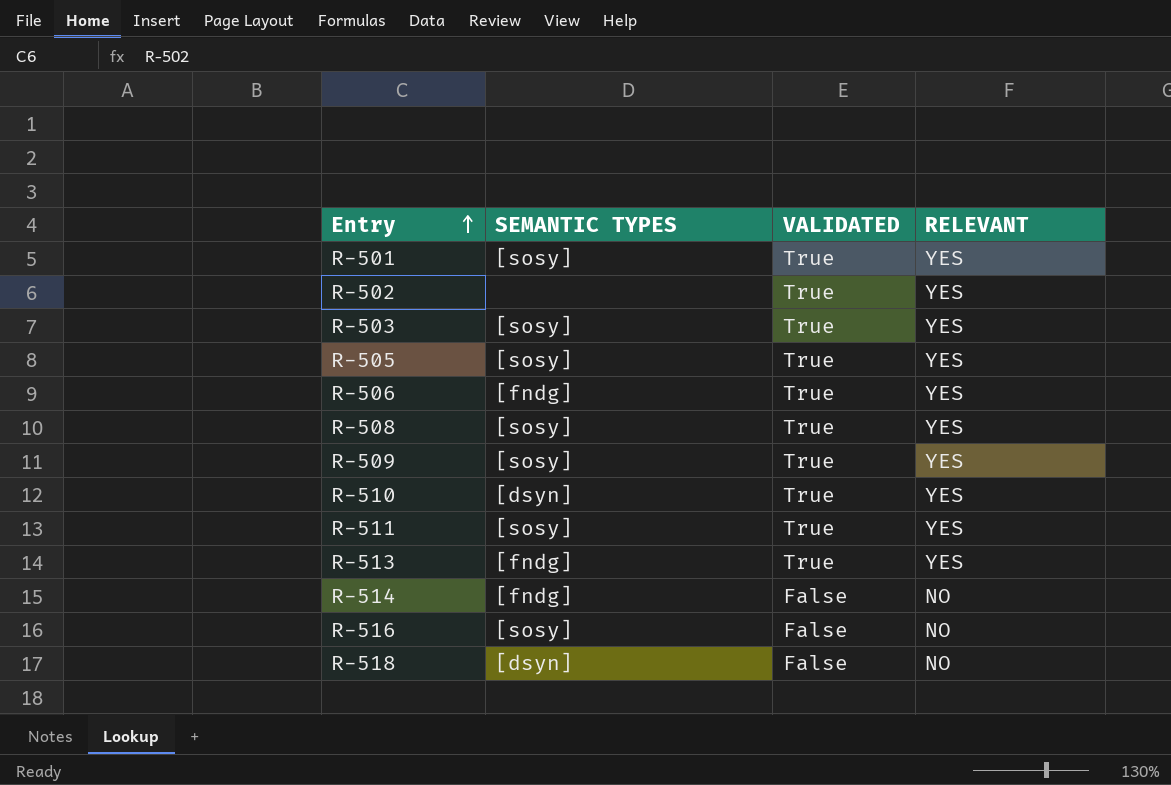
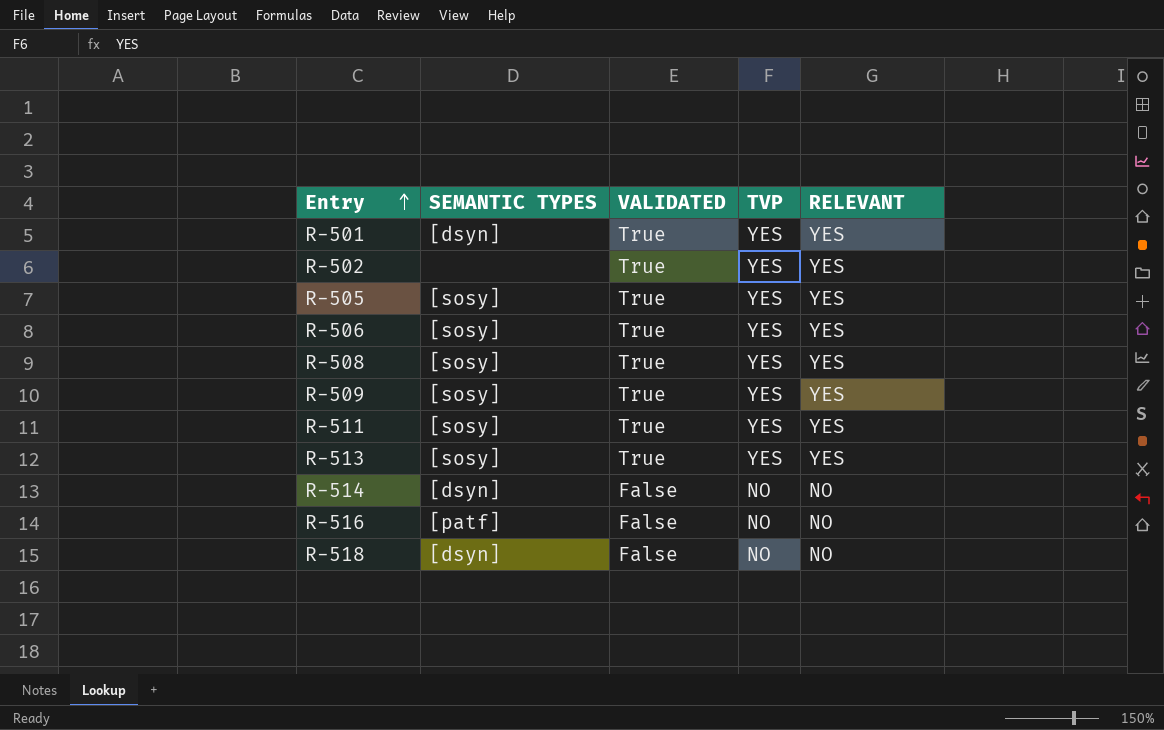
column TVP | position: none -> 4
row R-503: [sosy] | True | YES -> none
row R-510: [dsyn] | True | YES -> none
R-501 | SEMANTIC TYPES: [sosy] -> [dsyn]
R-506 | SEMANTIC TYPES: [fndg] -> [sosy]
R-513 | SEMANTIC TYPES: [fndg] -> [sosy]
R-514 | SEMANTIC TYPES: [fndg] -> [dsyn]
R-516 | SEMANTIC TYPES: [sosy] -> [patf]

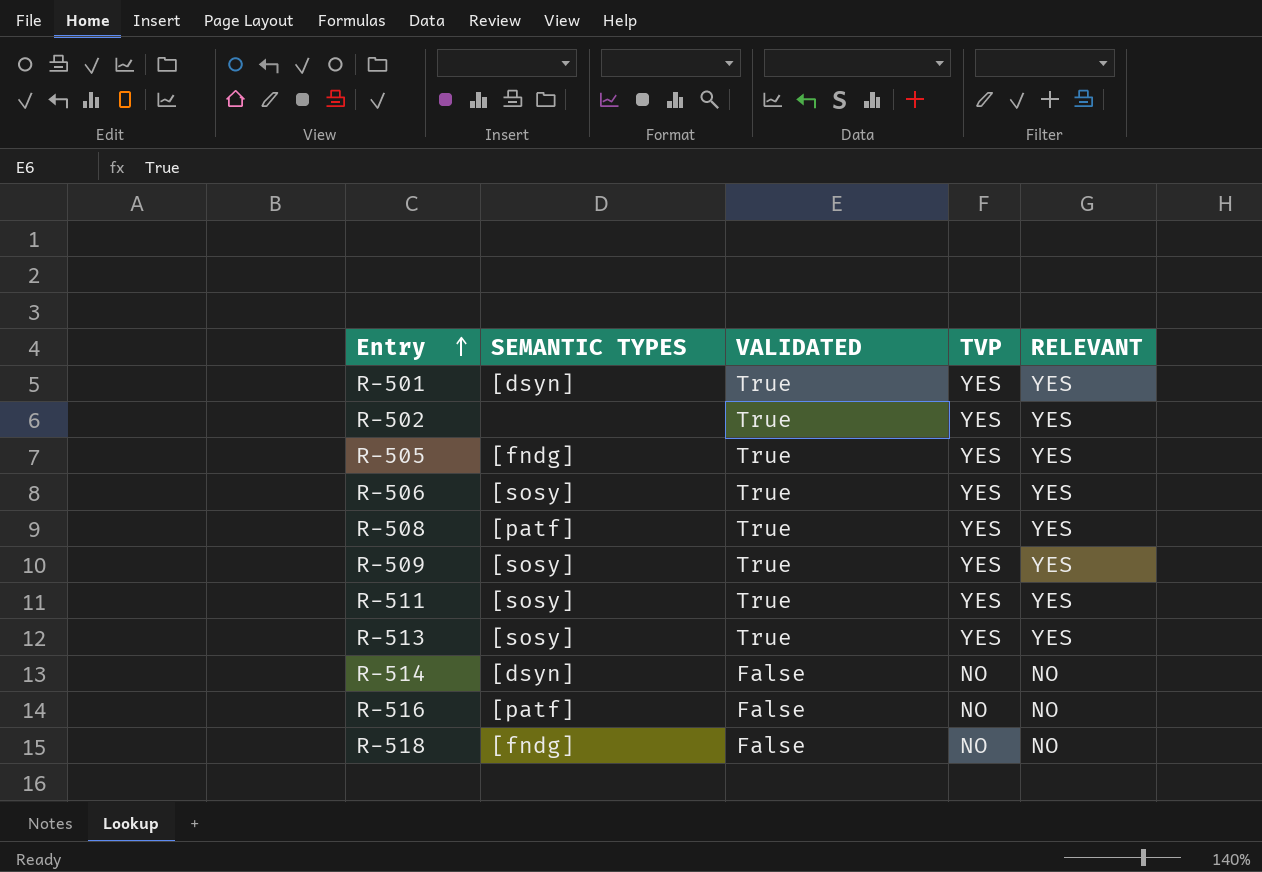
R-505 | SEMANTIC TYPES: [sosy] -> [fndg]
R-508 | SEMANTIC TYPES: [sosy] -> [patf]
R-518 | SEMANTIC TYPES: [dsyn] -> [fndg]

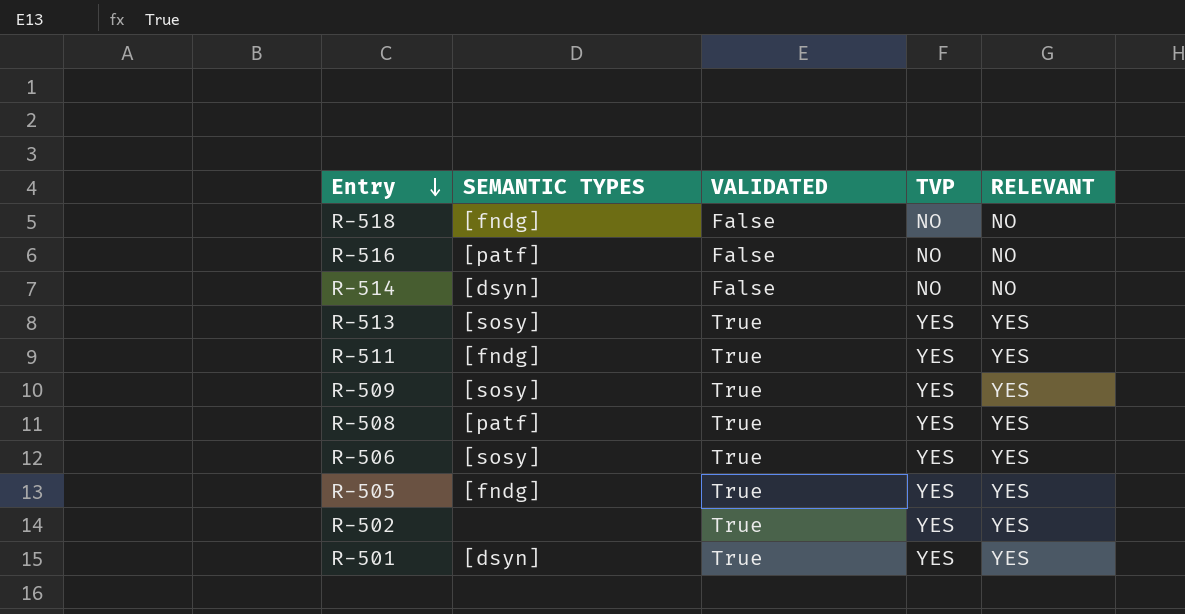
row order: Entry ascending -> Entry descending
R-511 | SEMANTIC TYPES: [sosy] -> [fndg]

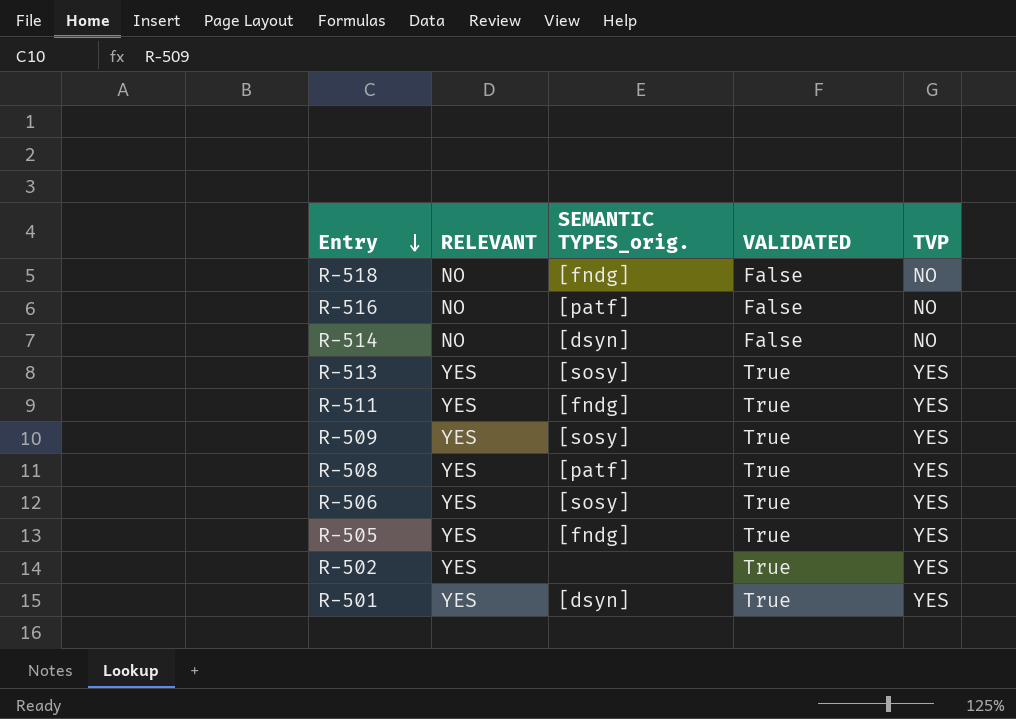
column RELEVANT | position: 5 -> 2
column name: SEMANTIC TYPES -> SEMANTIC TYPES_orig.

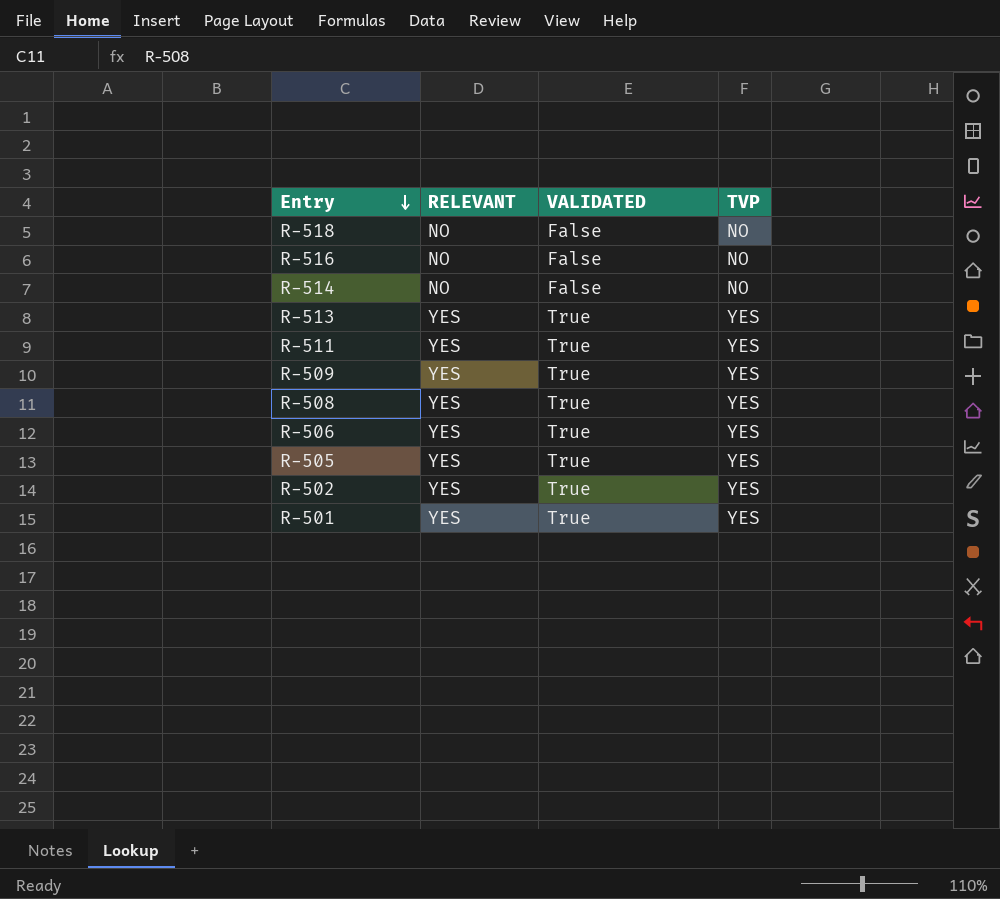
column SEMANTIC TYPES_orig. | position: 3 -> none

